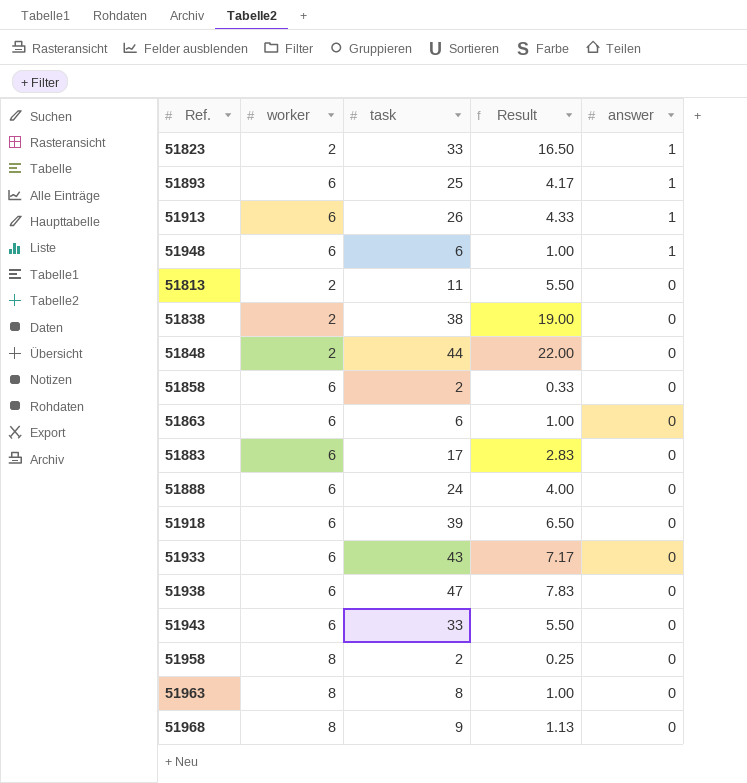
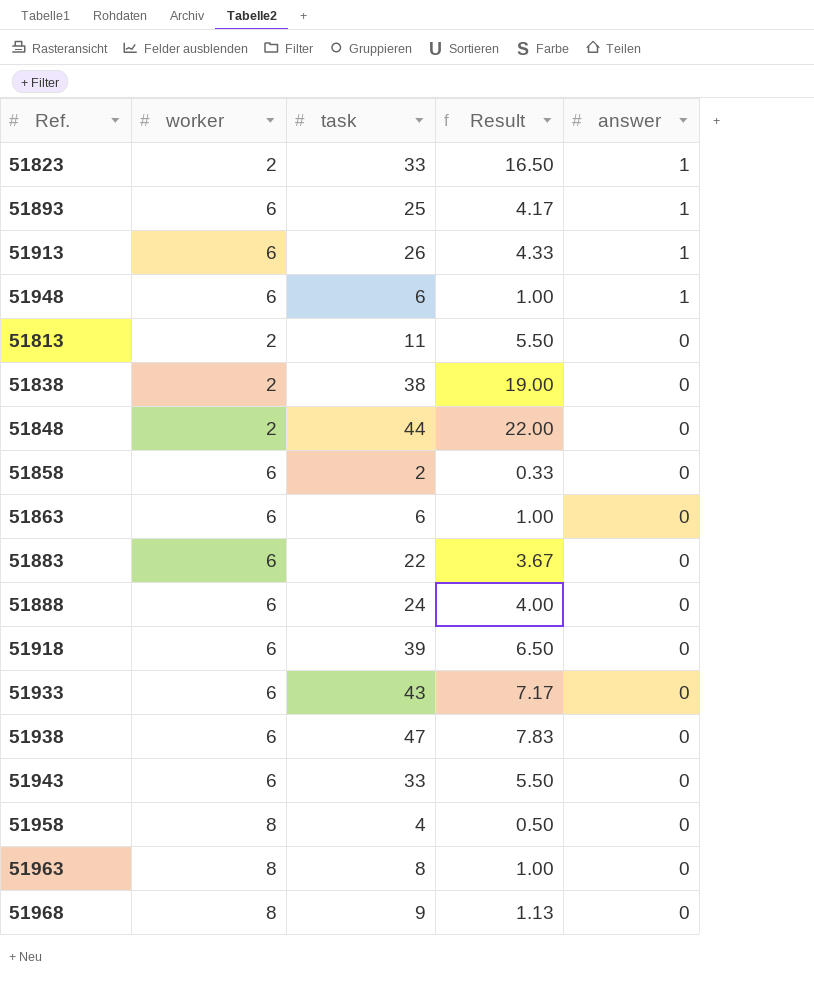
51883 | task: 17 -> 22
51883 | Result: 2.83 -> 3.67
51958 | task: 2 -> 4
51958 | Result: 0.25 -> 0.50

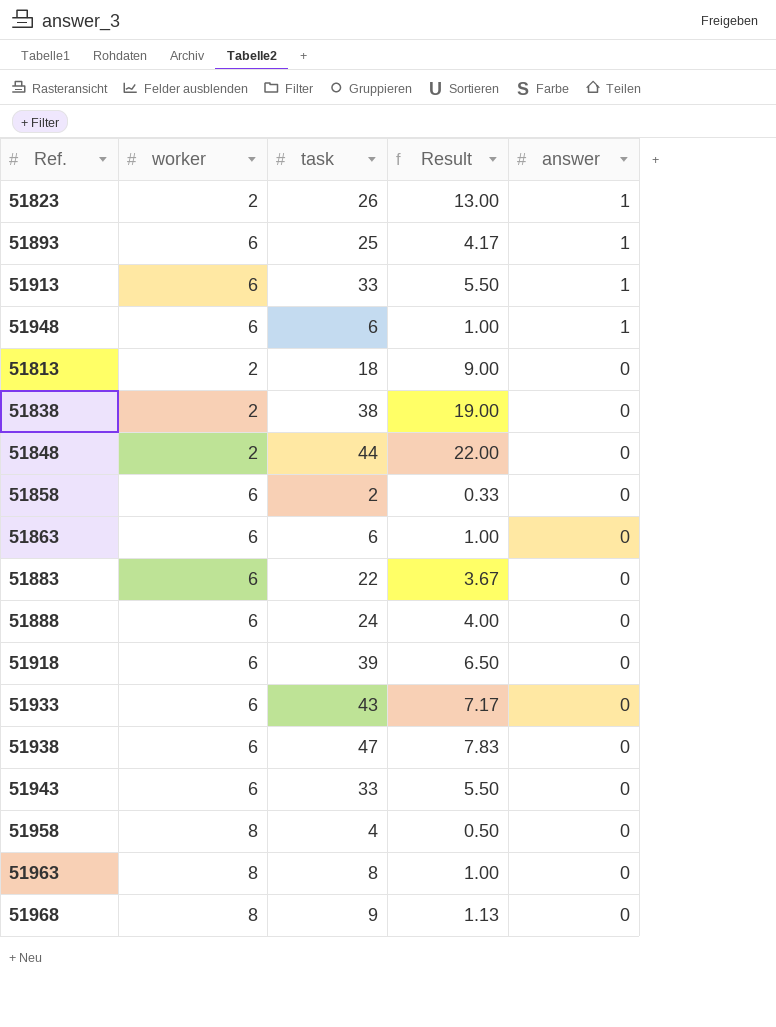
51823 | task: 33 -> 26
51823 | Result: 16.50 -> 13.00
51913 | task: 26 -> 33
51913 | Result: 4.33 -> 5.50
51813 | task: 11 -> 18
51813 | Result: 5.50 -> 9.00

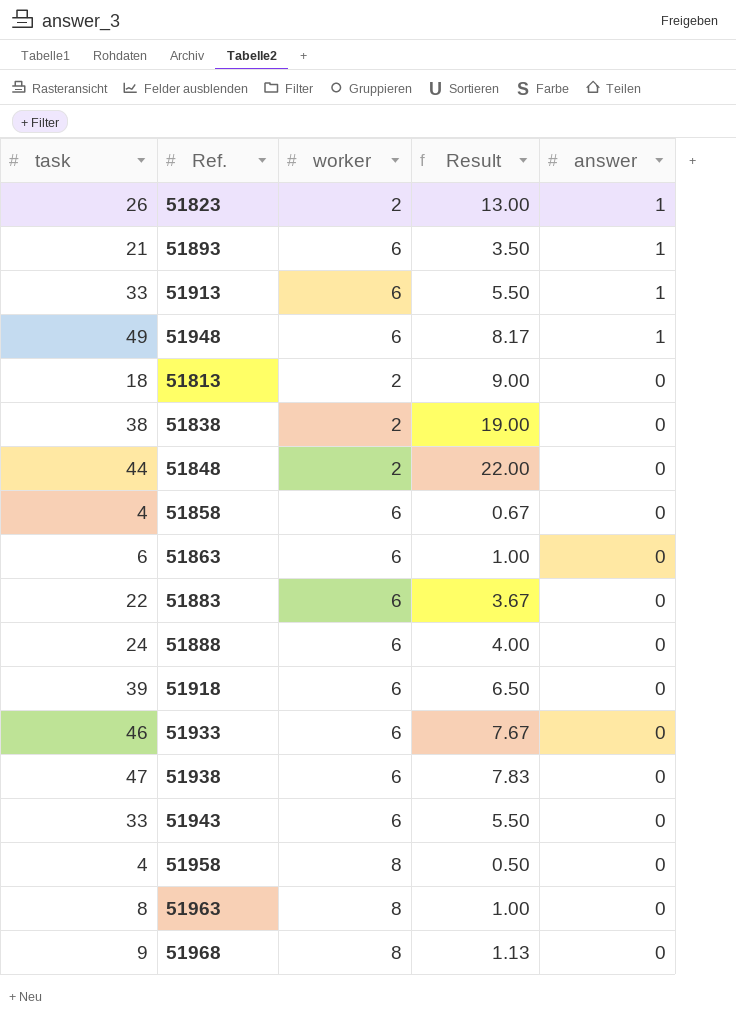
column task | position: 3 -> 1
51893 | task: 25 -> 21
51893 | Result: 4.17 -> 3.50
51948 | task: 6 -> 49
51948 | Result: 1.00 -> 8.17
51858 | task: 2 -> 4
51858 | Result: 0.33 -> 0.67
51933 | task: 43 -> 46
51933 | Result: 7.17 -> 7.67

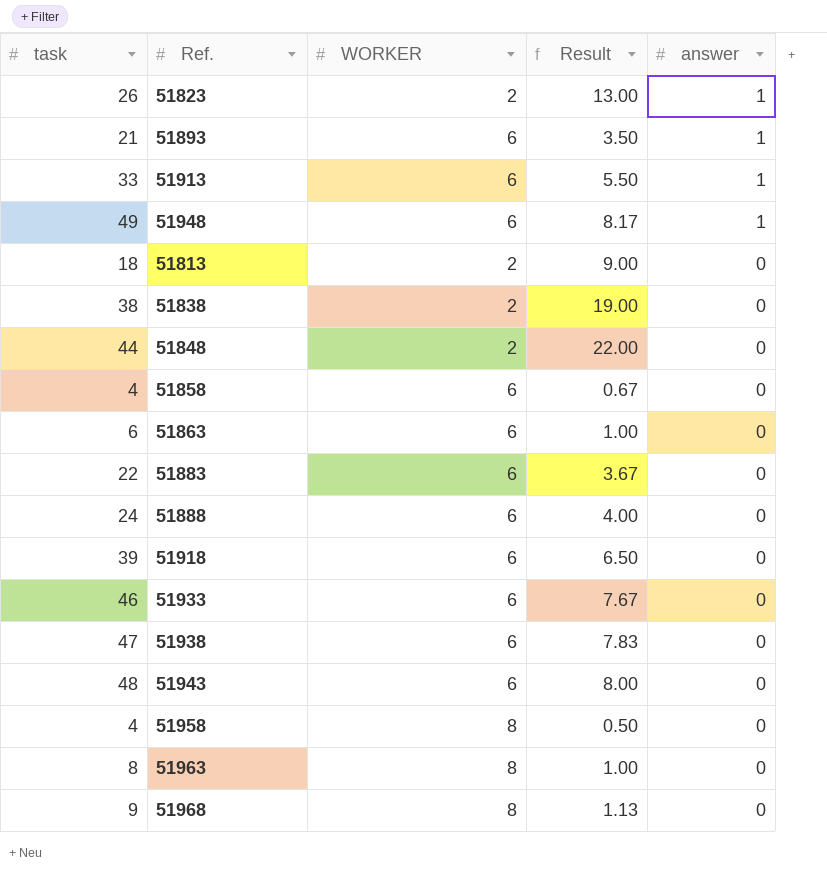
column name: worker -> WORKER
51943 | task: 33 -> 48
51943 | Result: 5.50 -> 8.00

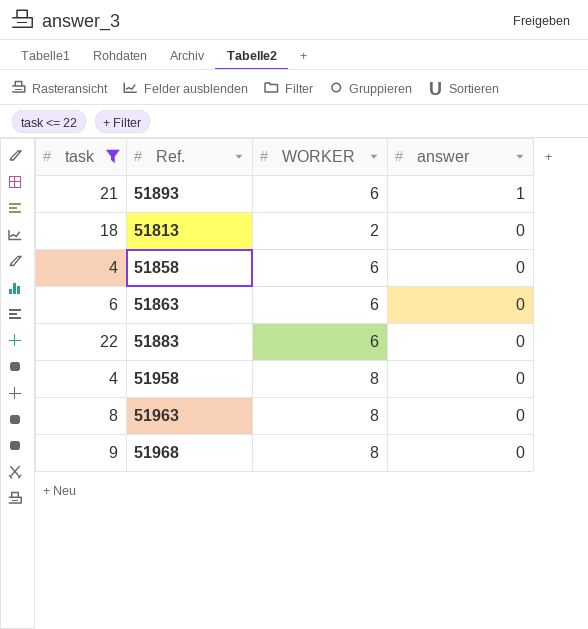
filter: none -> task <= 22
column Result | formula: [task] / [WORKER] -> none

